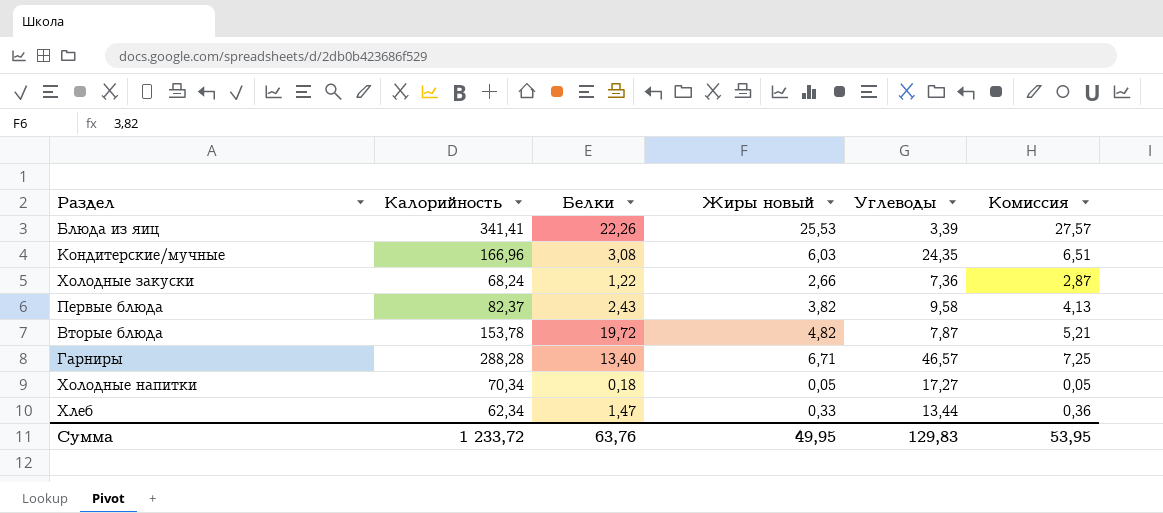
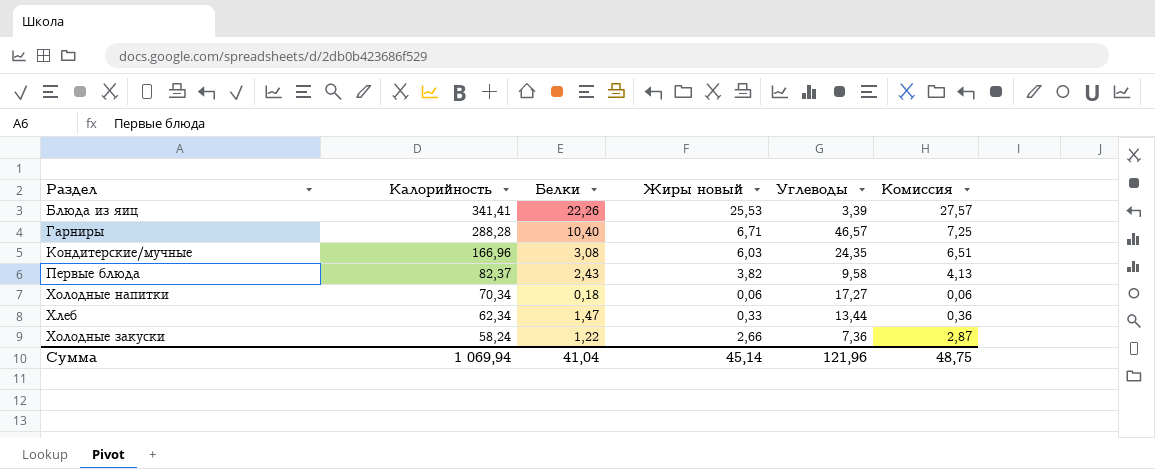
row order: none -> Калорийность descending
row Вторые блюда: 153,78 | 19,72 | 4,82 | 7,87 | 5,21 -> none
Гарниры | Белки: 13,40 -> 10,40
Холодные напитки | Жиры новый: 0,05 -> 0,06
Холодные напитки | Комиссия: 0,05 -> 0,06
Холодные закуски | Калорийность: 68,24 -> 58,24
Сумма | Калорийность: 1 233,72 -> 1 069,94
Сумма | Белки: 63,76 -> 41,04
Сумма | Жиры новый: 49,95 -> 45,14
Сумма | Углеводы: 129,83 -> 121,96
Сумма | Комиссия: 53,95 -> 48,75

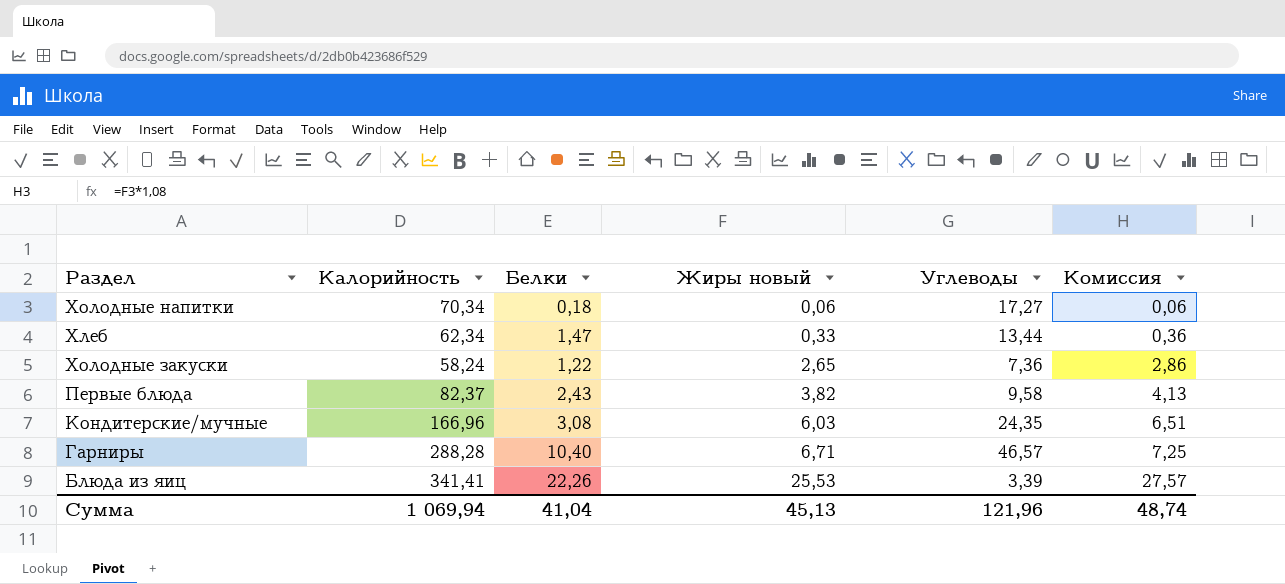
row order: Калорийность descending -> Жиры новый ascending
Холодные закуски | Жиры новый: 2,66 -> 2,65
Холодные закуски | Комиссия: 2,87 -> 2,86
Сумма | Жиры новый: 45,14 -> 45,13
Сумма | Комиссия: 48,75 -> 48,74

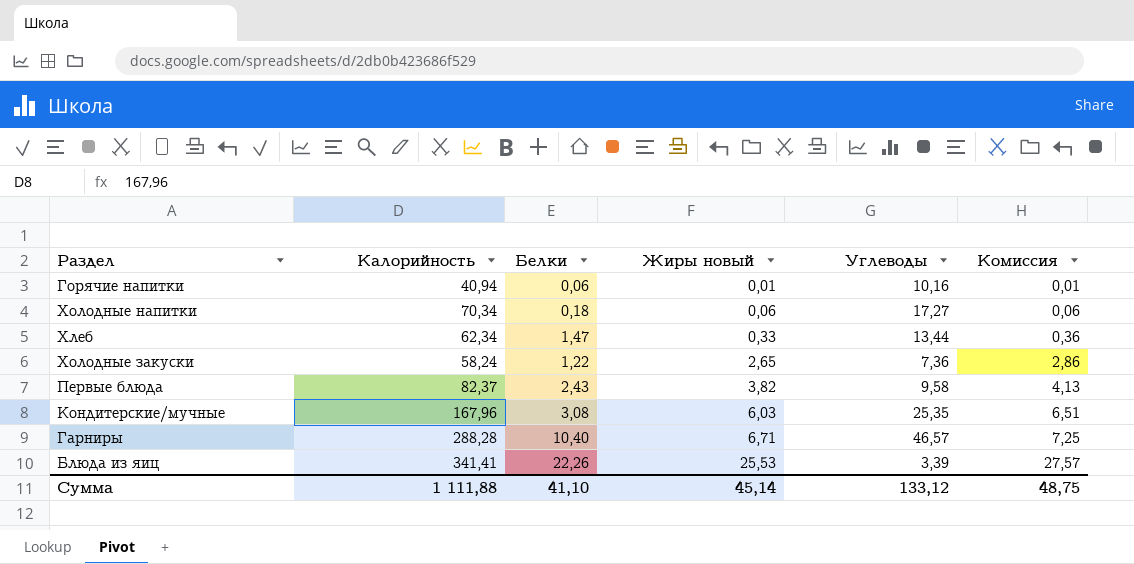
row Горячие напитки: none -> 40,94 | 0,06 | 0,01 | 10,16 | 0,01
Кондитерские/мучные | Калорийность: 166,96 -> 167,96
Кондитерские/мучные | Углеводы: 24,35 -> 25,35
Сумма | Калорийность: 1 069,94 -> 1 111,88
Сумма | Белки: 41,04 -> 41,10
Сумма | Жиры новый: 45,13 -> 45,14
Сумма | Углеводы: 121,96 -> 133,12
Сумма | Комиссия: 48,74 -> 48,75

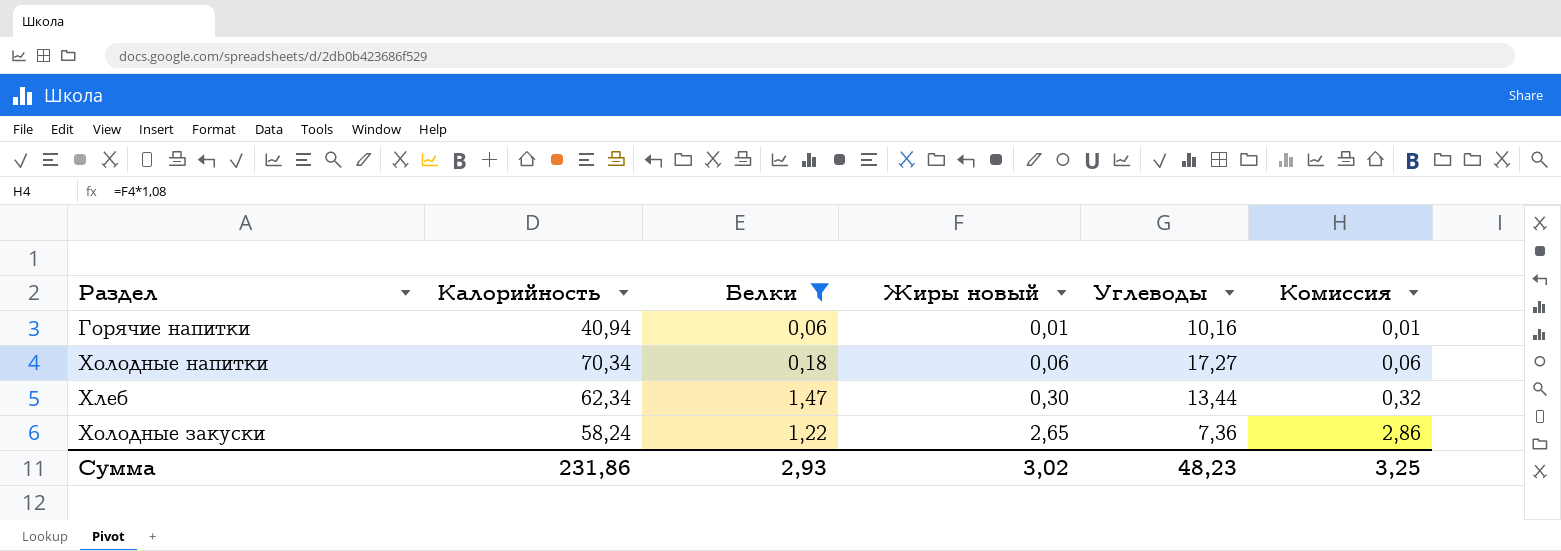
filter: none -> Белки <= 1,47
Хлеб | Жиры новый: 0,33 -> 0,30
Хлеб | Комиссия: 0,36 -> 0,32
Сумма | Калорийность: 1 111,88 -> 231,86
Сумма | Белки: 41,10 -> 2,93
Сумма | Жиры новый: 45,14 -> 3,02
Сумма | Углеводы: 133,12 -> 48,23
Сумма | Комиссия: 48,75 -> 3,25

